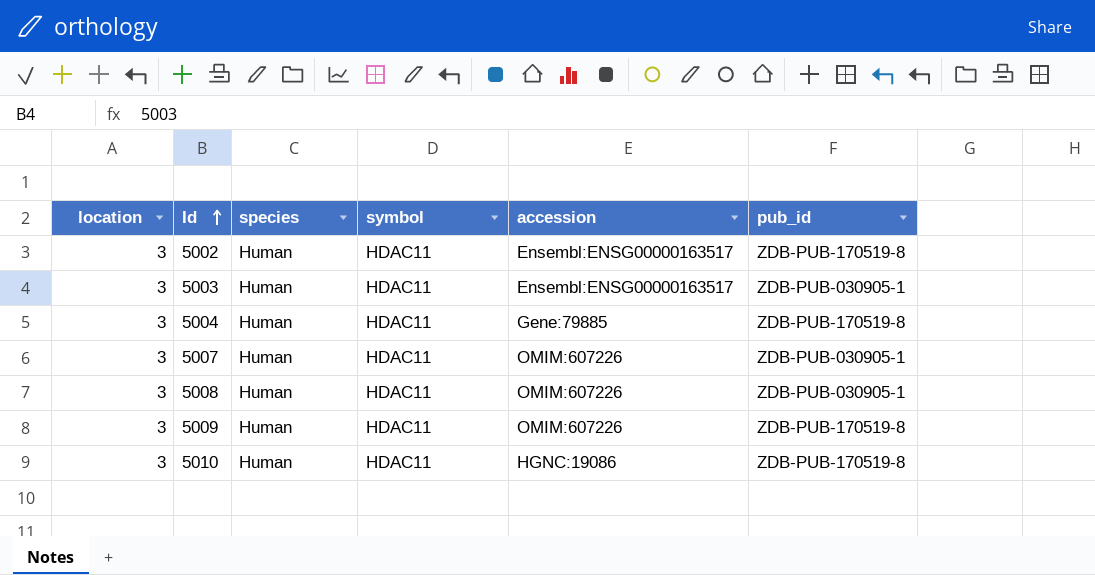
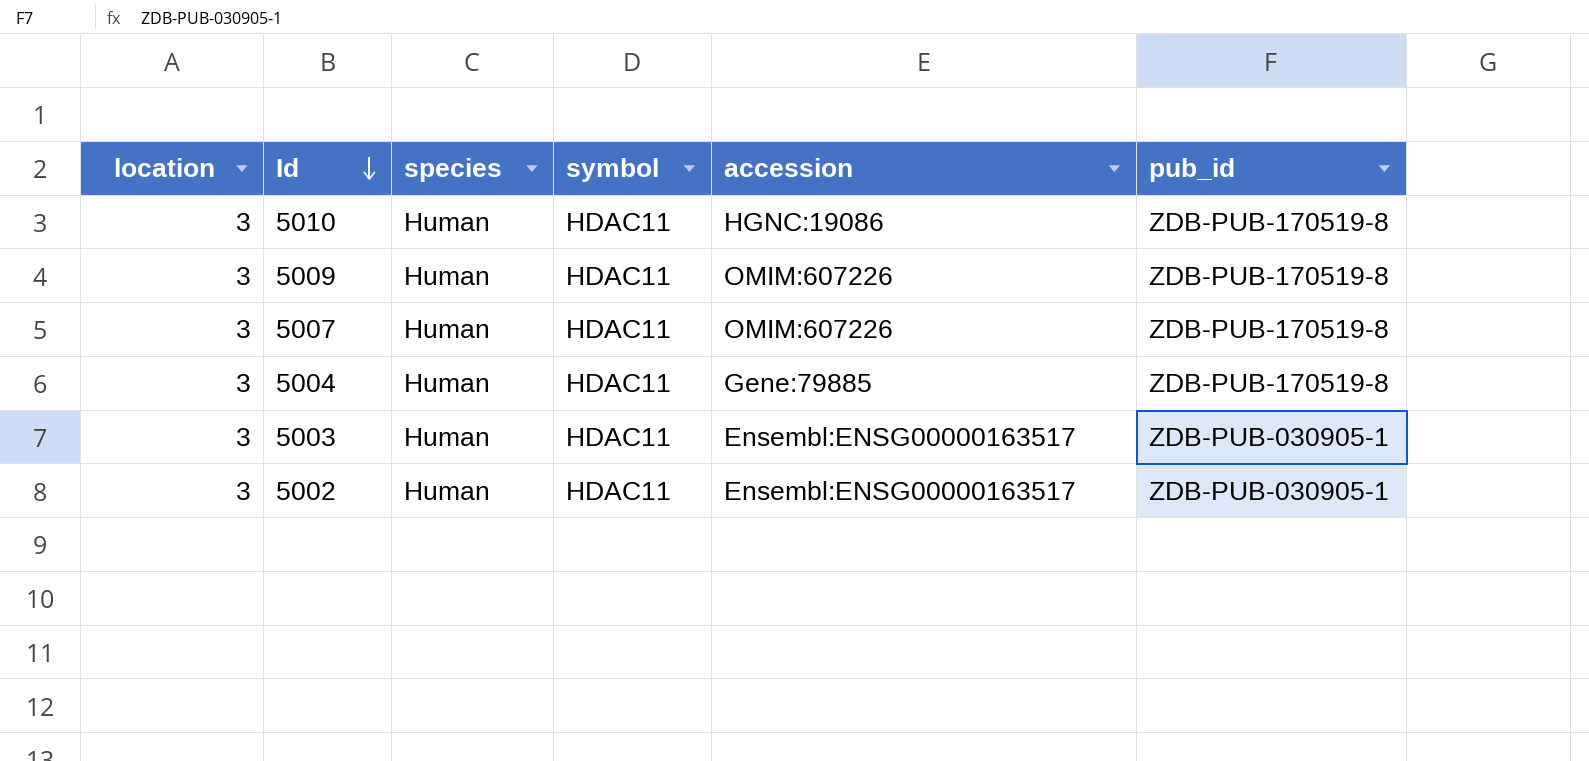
row order: Id ascending -> Id descending
row 5008: 3 | Human | HDAC11 | OMIM:607226 | ZDB-PUB-030905-1 -> none
5007 | pub_id: ZDB-PUB-030905-1 -> ZDB-PUB-170519-8
5002 | pub_id: ZDB-PUB-170519-8 -> ZDB-PUB-030905-1

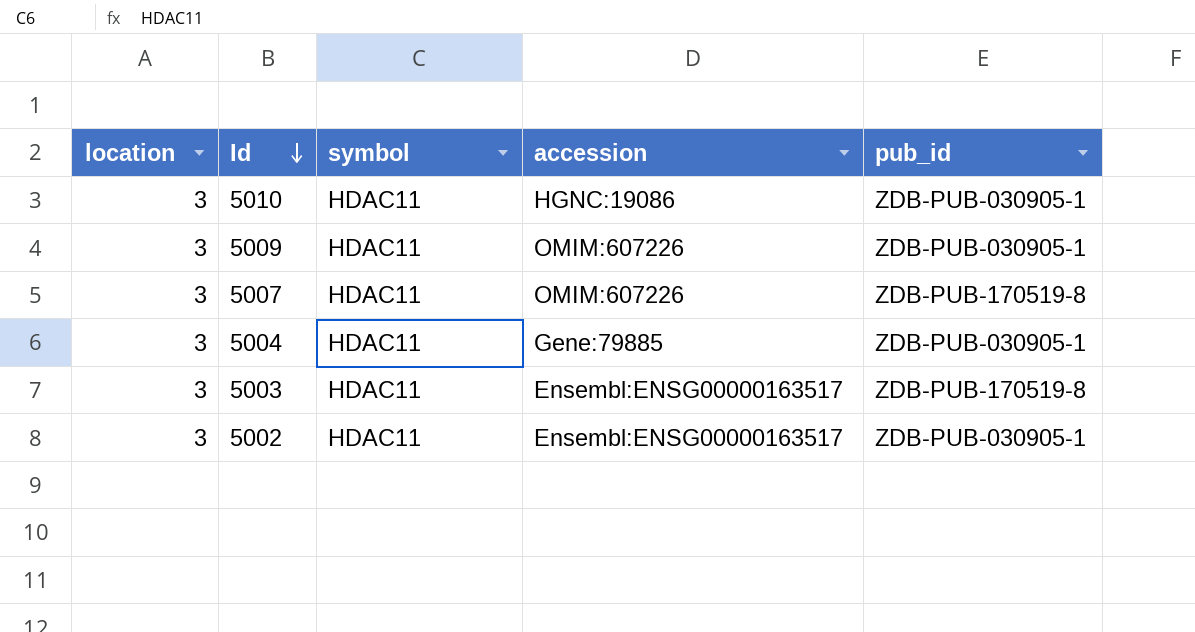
column species | position: 3 -> none
5010 | pub_id: ZDB-PUB-170519-8 -> ZDB-PUB-030905-1
5009 | pub_id: ZDB-PUB-170519-8 -> ZDB-PUB-030905-1
5004 | pub_id: ZDB-PUB-170519-8 -> ZDB-PUB-030905-1
5003 | pub_id: ZDB-PUB-030905-1 -> ZDB-PUB-170519-8

